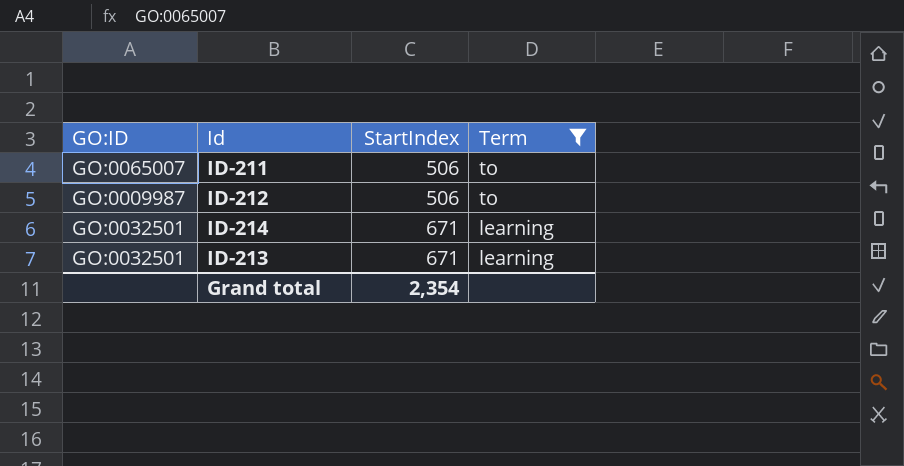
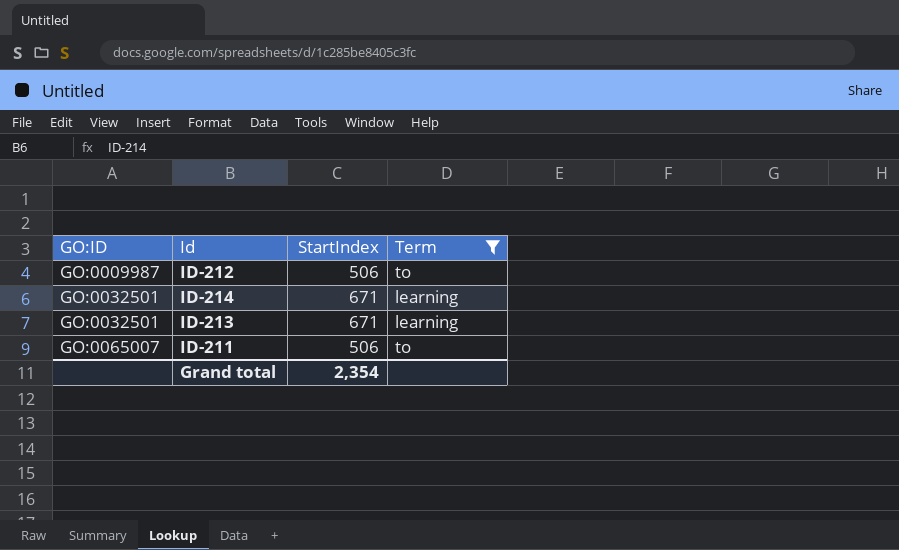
row order: StartIndex ascending -> GO:ID ascending

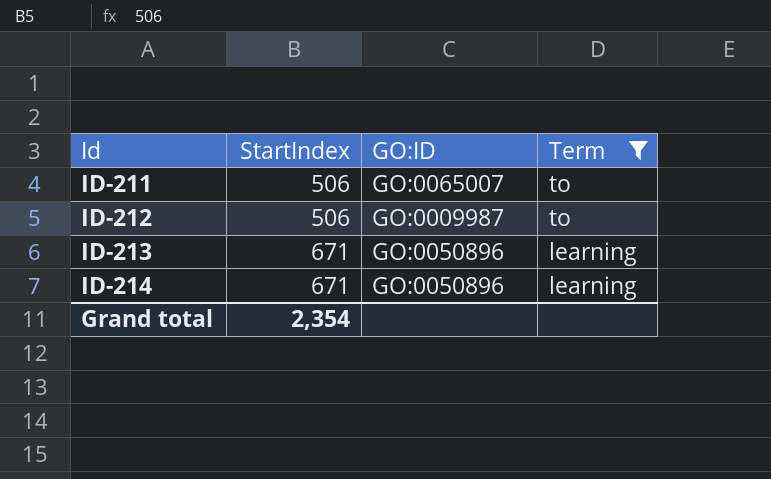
row order: GO:ID ascending -> Id ascending
column GO:ID | position: 1 -> 3
ID-213 | GO:ID: GO:0032501 -> GO:0050896
ID-214 | GO:ID: GO:0032501 -> GO:0050896

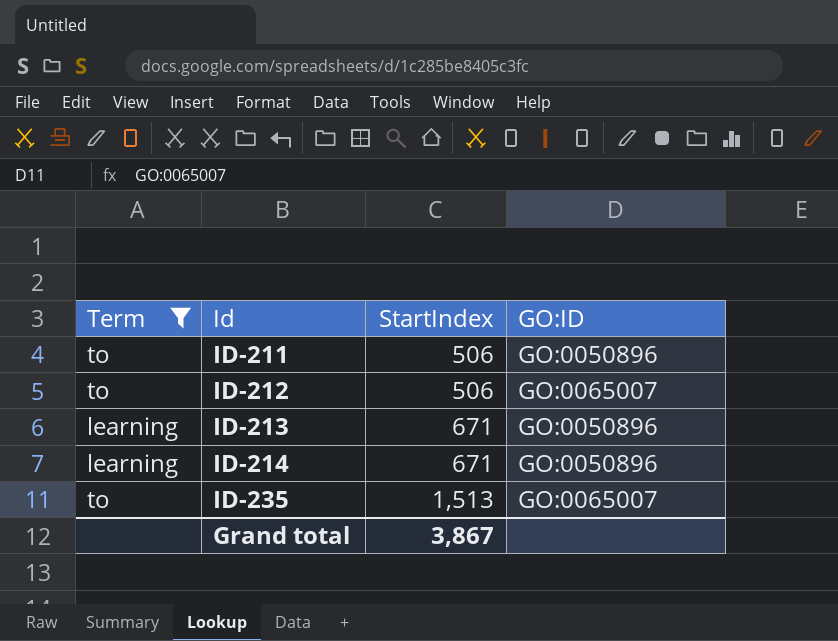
column Term | position: 4 -> 1
ID-211 | GO:ID: GO:0065007 -> GO:0050896
ID-212 | GO:ID: GO:0009987 -> GO:0065007
row ID-235: none -> to | 1,513 | GO:0065007
Grand total | StartIndex: 2,354 -> 3,867

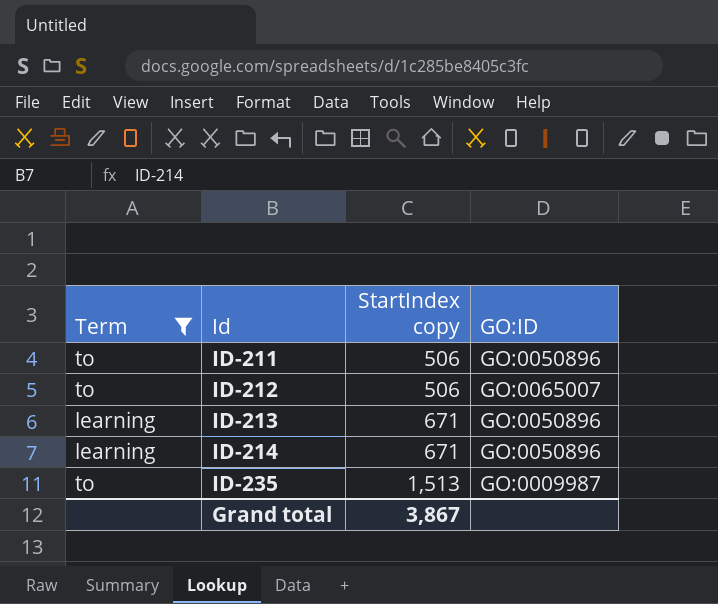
column name: StartIndex -> StartIndex copy
ID-235 | GO:ID: GO:0065007 -> GO:0009987

